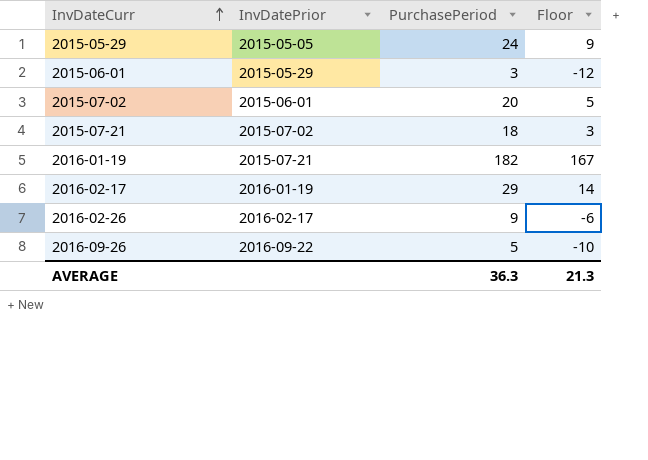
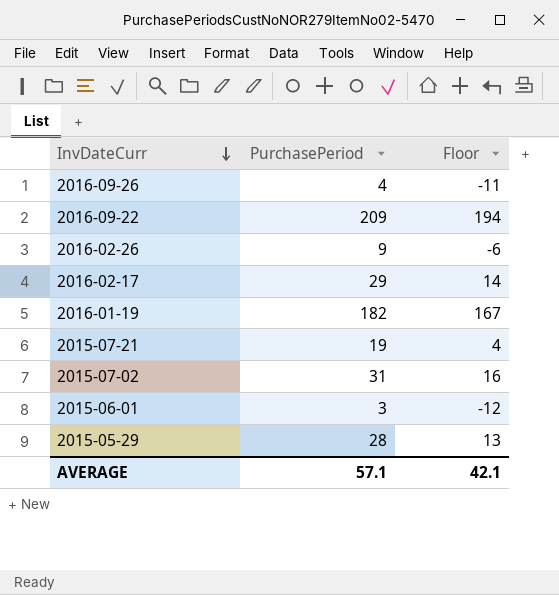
row order: InvDateCurr ascending -> InvDateCurr descending
column InvDatePrior | position: 2 -> none
2016-09-26 | PurchasePeriod: 5 -> 4
2016-09-26 | Floor: -10 -> -11
row 2016-09-22: none -> 209 | 194
2015-07-21 | PurchasePeriod: 18 -> 19
2015-07-21 | Floor: 3 -> 4
2015-07-02 | PurchasePeriod: 20 -> 31
2015-07-02 | Floor: 5 -> 16
2015-05-29 | PurchasePeriod: 24 -> 28
2015-05-29 | Floor: 9 -> 13
AVERAGE | PurchasePeriod: 36.3 -> 57.1
AVERAGE | Floor: 21.3 -> 42.1

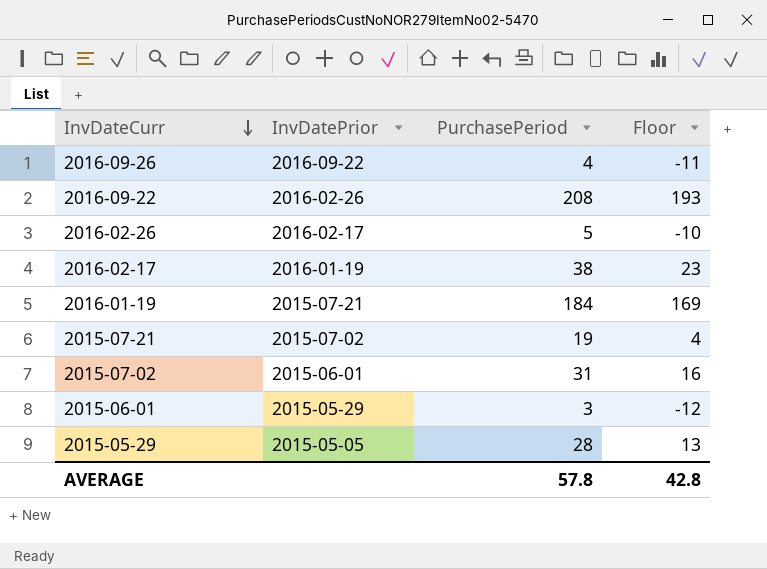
column InvDatePrior | position: none -> 2
2016-09-22 | PurchasePeriod: 209 -> 208
2016-09-22 | Floor: 194 -> 193
2016-02-26 | PurchasePeriod: 9 -> 5
2016-02-26 | Floor: -6 -> -10
2016-02-17 | PurchasePeriod: 29 -> 38
2016-02-17 | Floor: 14 -> 23
2016-01-19 | PurchasePeriod: 182 -> 184
2016-01-19 | Floor: 167 -> 169
AVERAGE | PurchasePeriod: 57.1 -> 57.8
AVERAGE | Floor: 42.1 -> 42.8

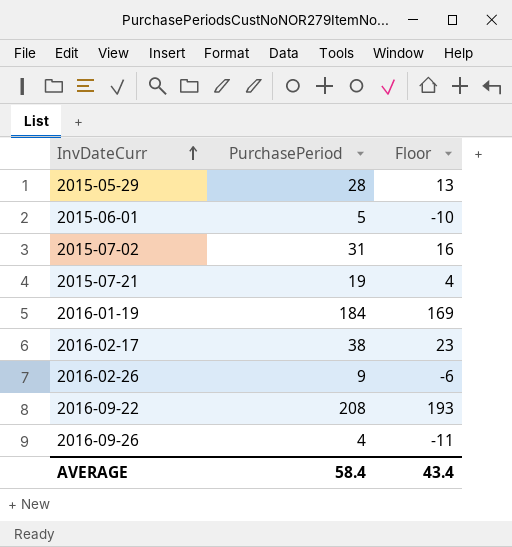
row order: InvDateCurr descending -> InvDateCurr ascending
column InvDatePrior | position: 2 -> none
2015-06-01 | PurchasePeriod: 3 -> 5
2015-06-01 | Floor: -12 -> -10
2016-02-26 | PurchasePeriod: 5 -> 9
2016-02-26 | Floor: -10 -> -6
AVERAGE | PurchasePeriod: 57.8 -> 58.4
AVERAGE | Floor: 42.8 -> 43.4

